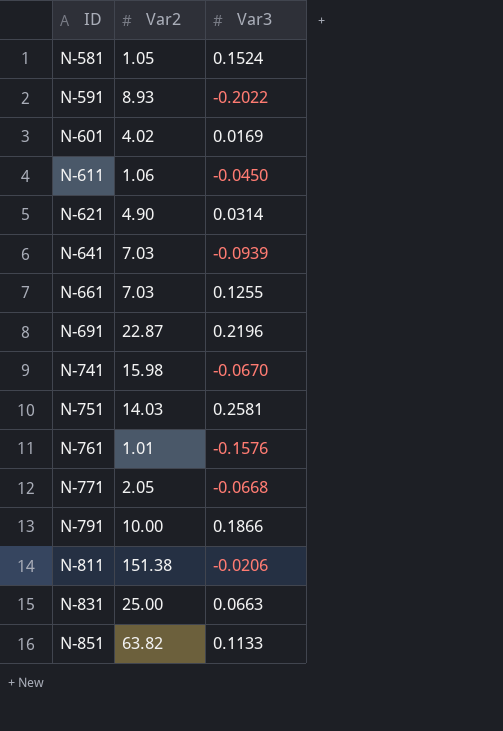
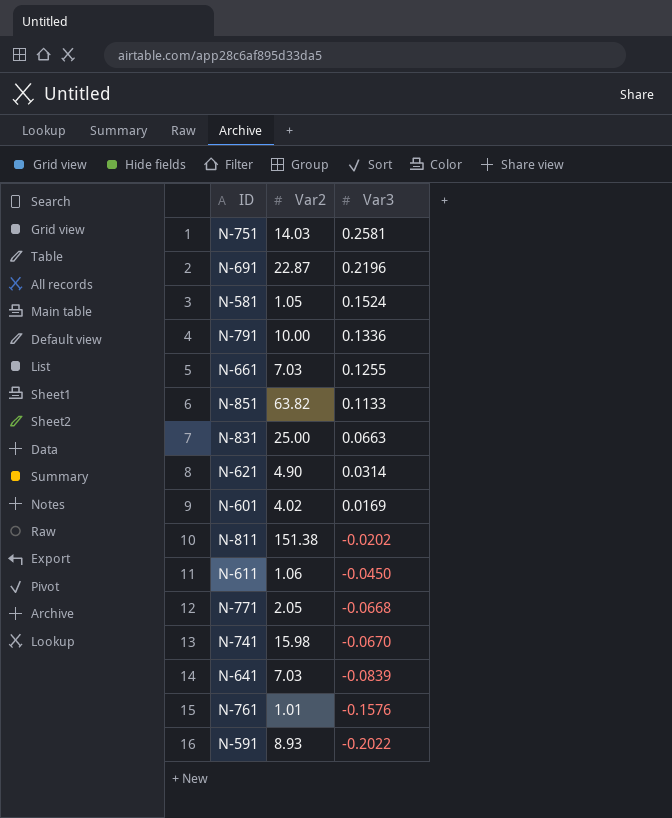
row order: ID ascending -> Var3 descending
N-791 | Var3: 0.1866 -> 0.1336
N-811 | Var3: -0.0206 -> -0.0202
N-641 | Var3: -0.0939 -> -0.0839

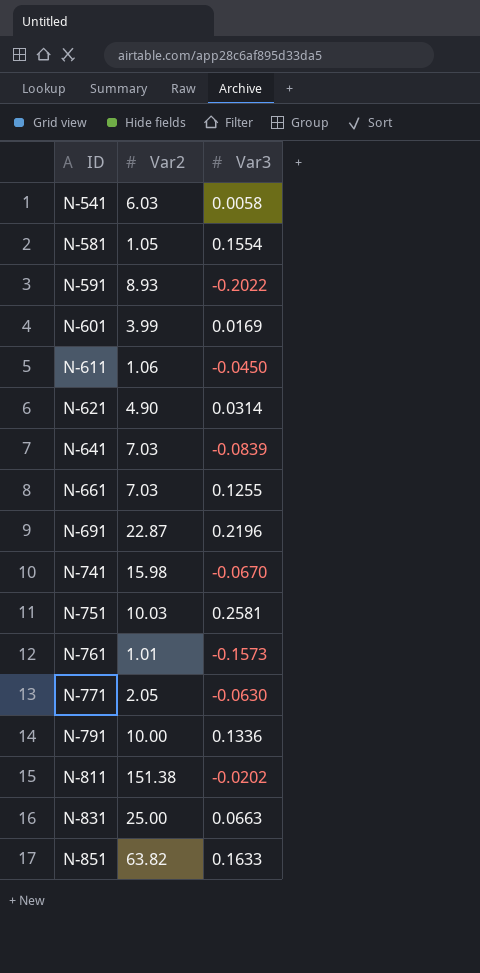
row order: Var3 descending -> ID ascending
row N-541: none -> 6.03 | 0.0058
N-581 | Var3: 0.1524 -> 0.1554
N-601 | Var2: 4.02 -> 3.99
N-751 | Var2: 14.03 -> 10.03
N-761 | Var3: -0.1576 -> -0.1573
N-771 | Var3: -0.0668 -> -0.0630
N-851 | Var3: 0.1133 -> 0.1633

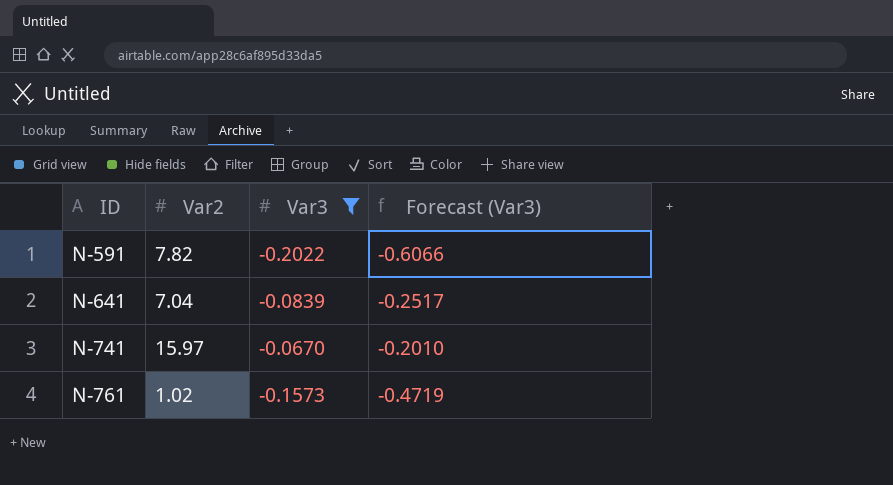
filter: none -> Var3 <= -0.0670
column Forecast (Var3) | formula: none -> [Var3] * 3
N-591 | Var2: 8.93 -> 7.82
N-641 | Var2: 7.03 -> 7.04
N-741 | Var2: 15.98 -> 15.97
N-761 | Var2: 1.01 -> 1.02

